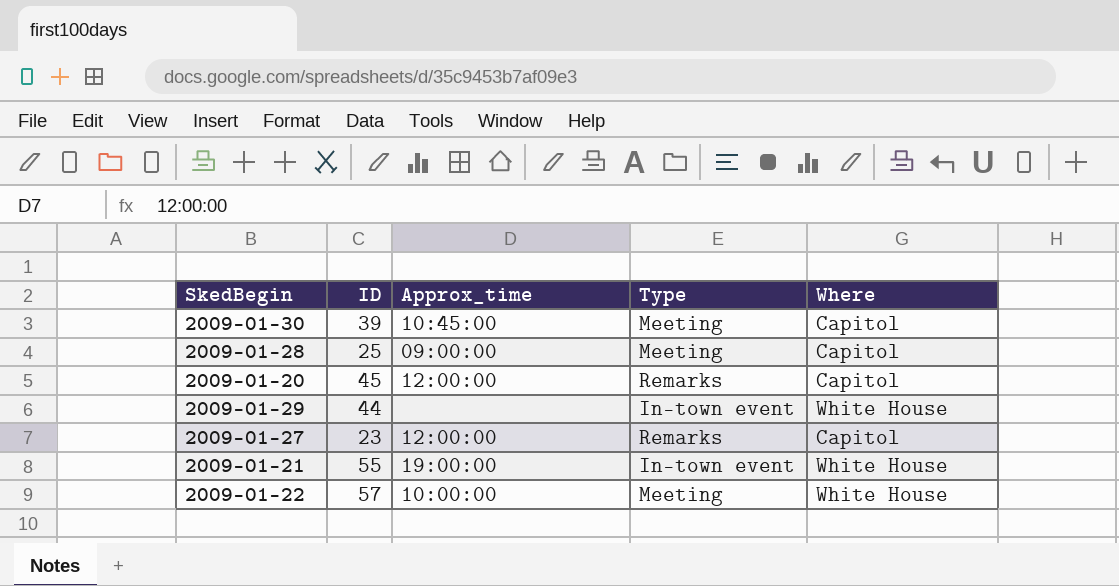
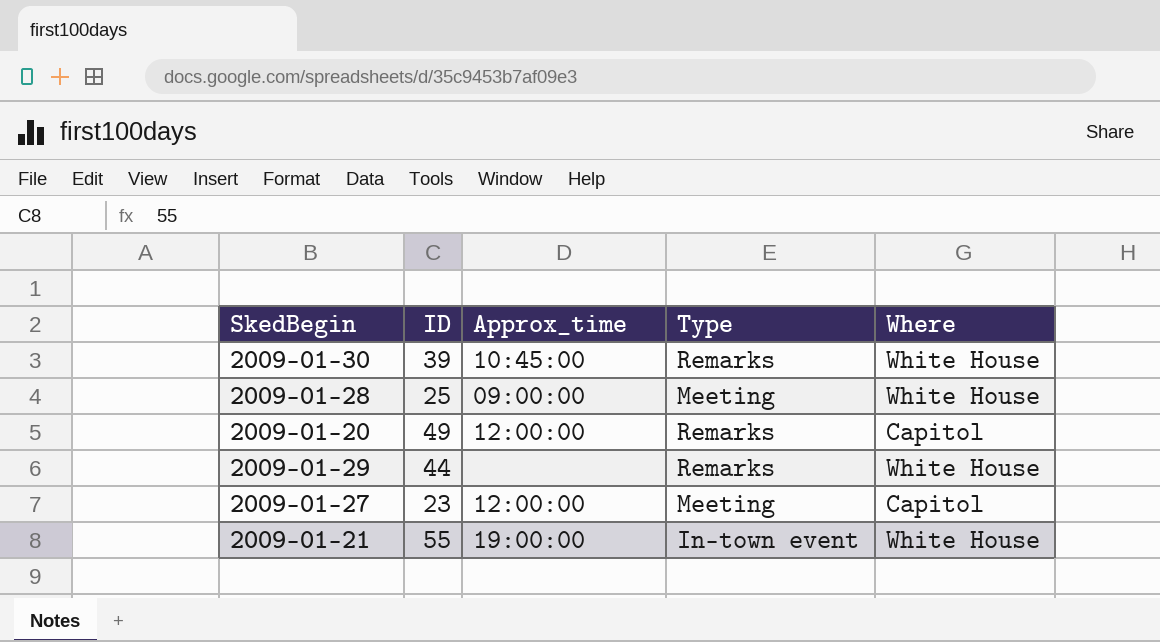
row 2009-01-22: 57 | 10:00:00 | Meeting | White House -> none
2009-01-30 | Type: Meeting -> Remarks
2009-01-30 | Where: Capitol -> White House
2009-01-28 | Where: Capitol -> White House
2009-01-20 | ID: 45 -> 49
2009-01-29 | Type: In-town event -> Remarks
2009-01-27 | Type: Remarks -> Meeting

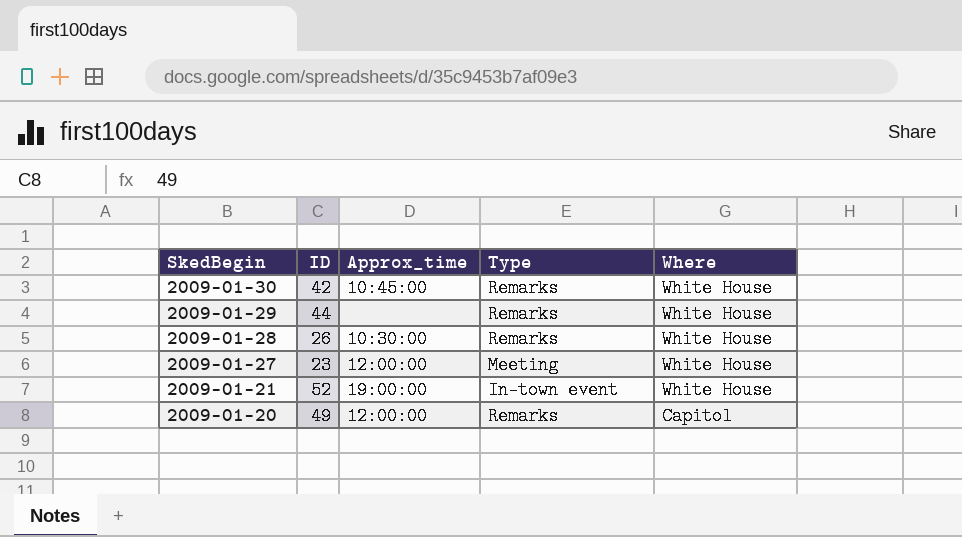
row order: none -> SkedBegin descending
2009-01-30 | ID: 39 -> 42
2009-01-28 | ID: 25 -> 26
2009-01-28 | Approx_time: 09:00:00 -> 10:30:00
2009-01-28 | Type: Meeting -> Remarks
2009-01-27 | Where: Capitol -> White House
2009-01-21 | ID: 55 -> 52

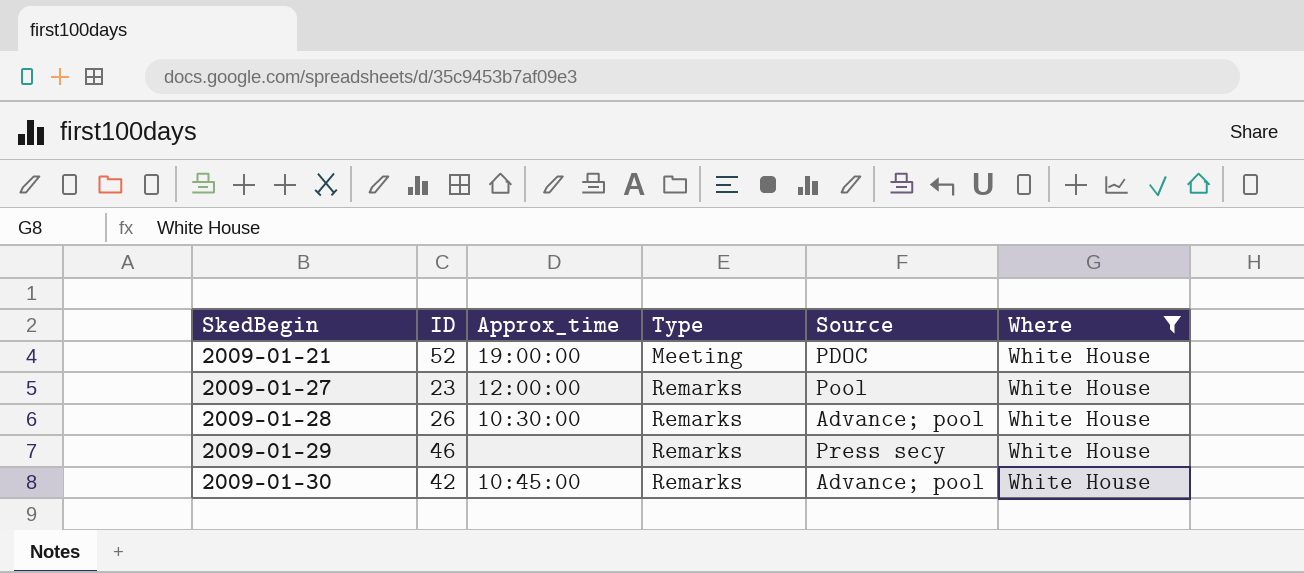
filter: none -> Where = White House
row order: SkedBegin descending -> SkedBegin ascending
column Source | position: none -> 5
2009-01-21 | Type: In-town event -> Meeting
2009-01-27 | Type: Meeting -> Remarks
2009-01-29 | ID: 44 -> 46

